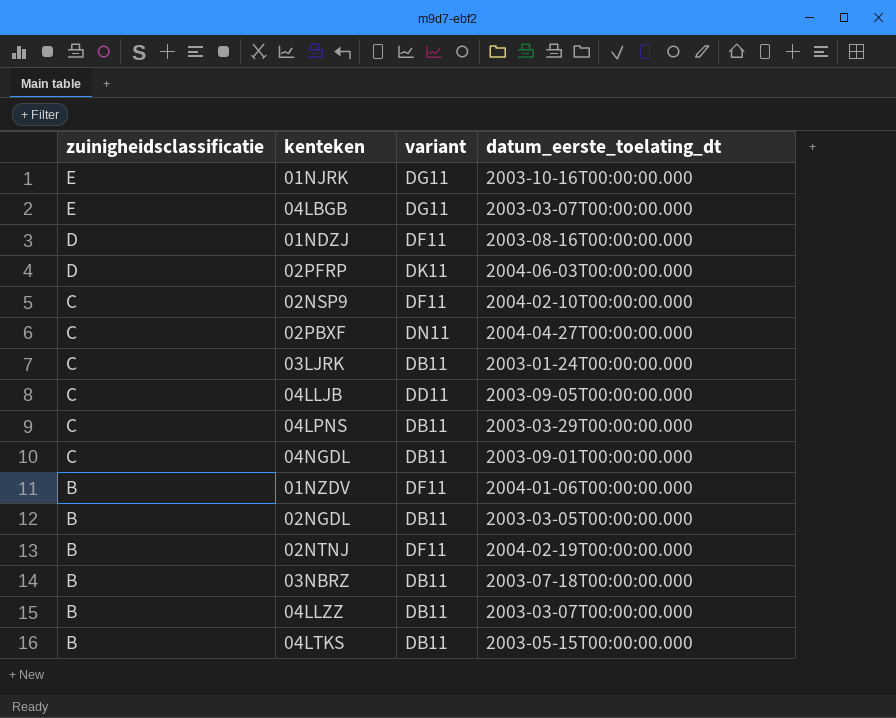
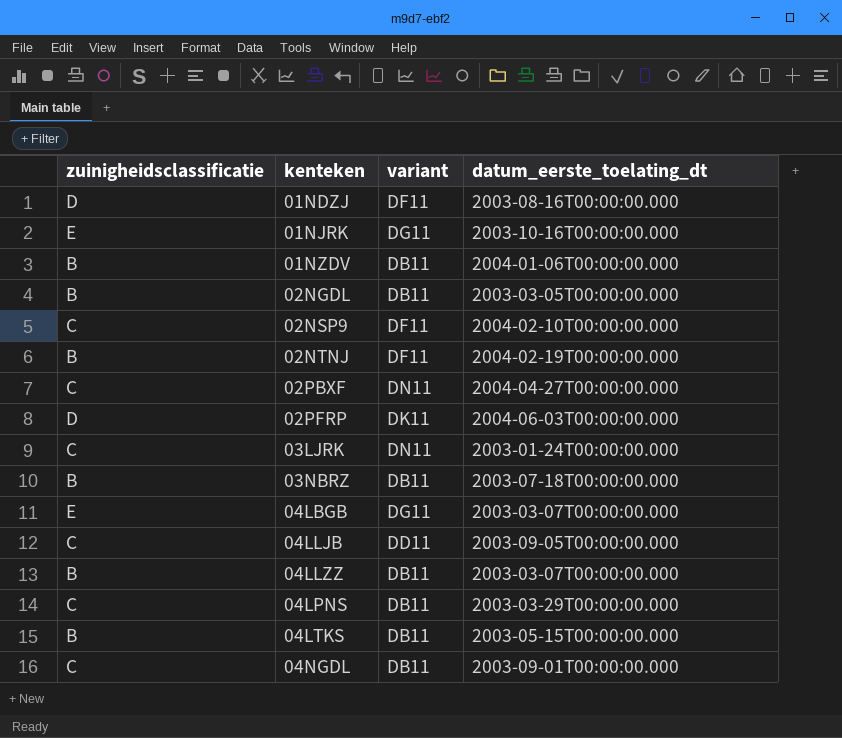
row order: zuinigheidsclassificatie descending -> kenteken ascending
01NZDV | variant: DF11 -> DB11
03LJRK | variant: DB11 -> DN11

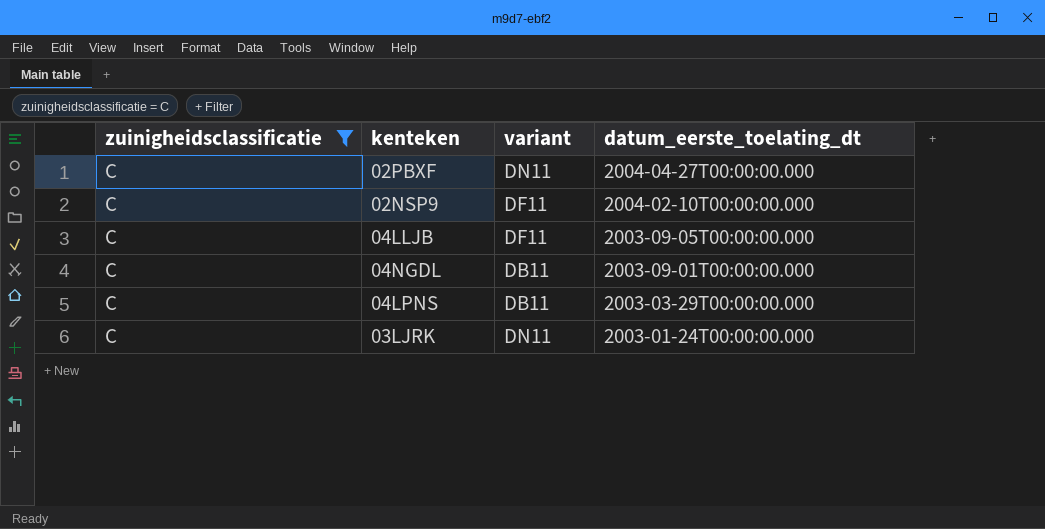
filter: none -> zuinigheidsclassificatie = C
row order: kenteken ascending -> datum_eerste_toelating_dt descending
04LLJB | variant: DD11 -> DF11

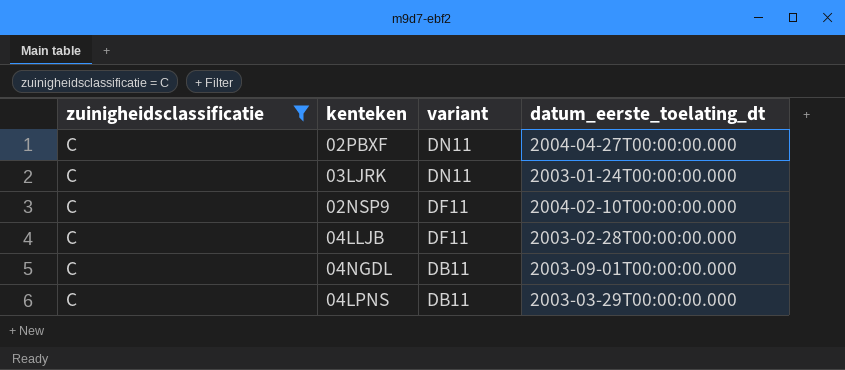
row order: datum_eerste_toelating_dt descending -> variant descending
04LLJB | datum_eerste_toelating_dt: 2003-09-05T00:00:00.000 -> 2003-02-28T00:00:00.000

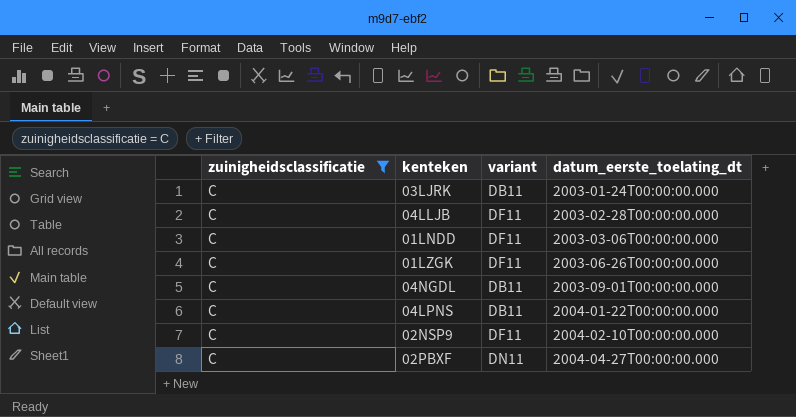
row order: variant descending -> datum_eerste_toelating_dt ascending
03LJRK | variant: DN11 -> DB11
row 01LNDD: none -> C | DF11 | 2003-03-06T00:00:00.000
row 01LZGK: none -> C | DF11 | 2003-06-26T00:00:00.000
04LPNS | datum_eerste_toelating_dt: 2003-03-29T00:00:00.000 -> 2004-01-22T00:00:00.000

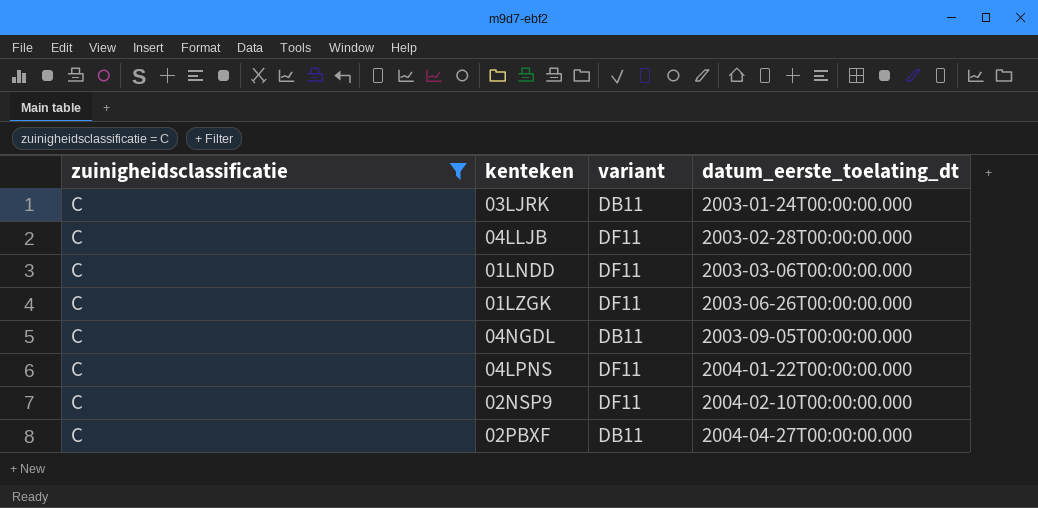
04NGDL | datum_eerste_toelating_dt: 2003-09-01T00:00:00.000 -> 2003-09-05T00:00:00.000
04LPNS | variant: DB11 -> DF11
02PBXF | variant: DN11 -> DB11

